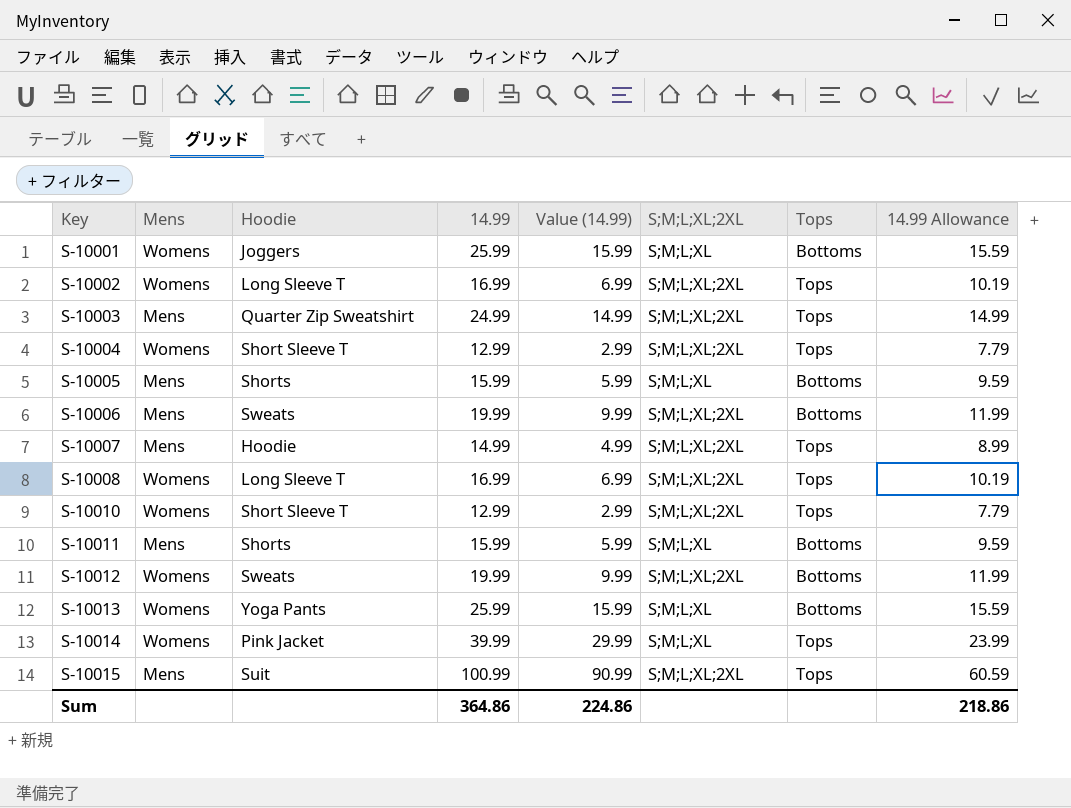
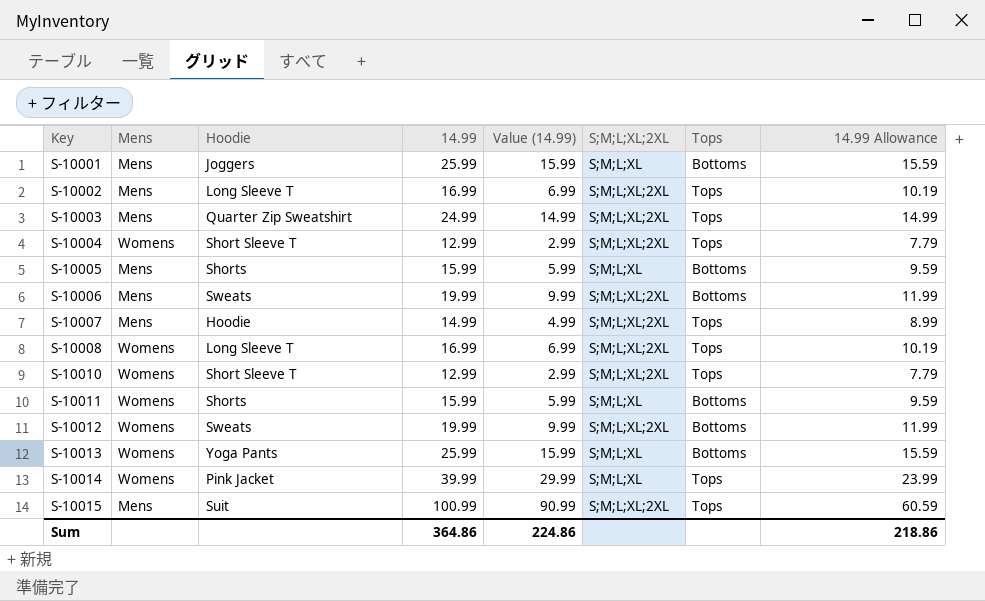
S-10001 | Mens: Womens -> Mens
S-10002 | Mens: Womens -> Mens
S-10011 | Mens: Mens -> Womens

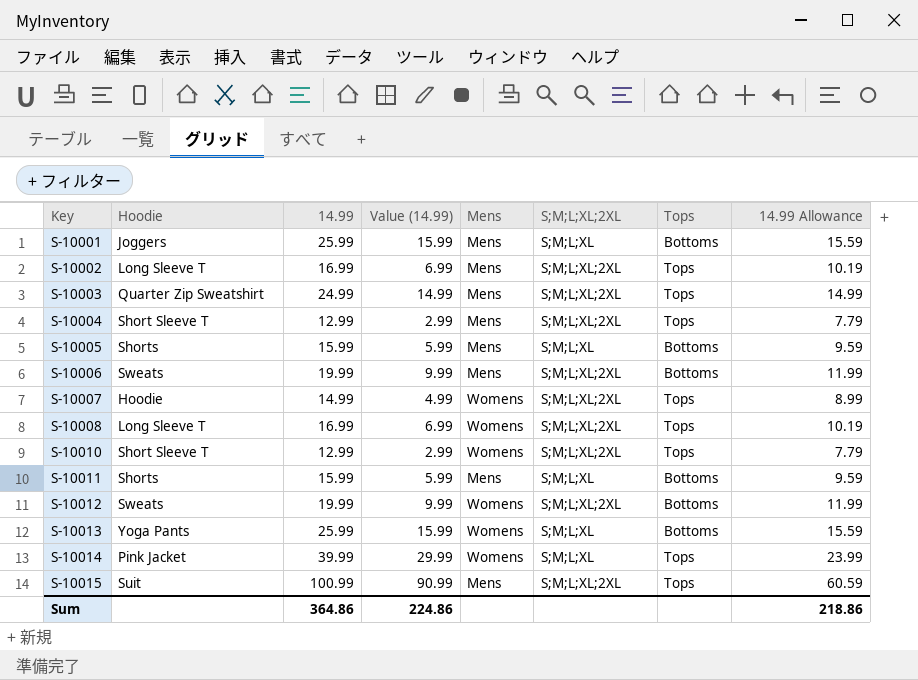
column Mens | position: 2 -> 5
S-10004 | Mens: Womens -> Mens
S-10007 | Mens: Mens -> Womens
S-10011 | Mens: Womens -> Mens

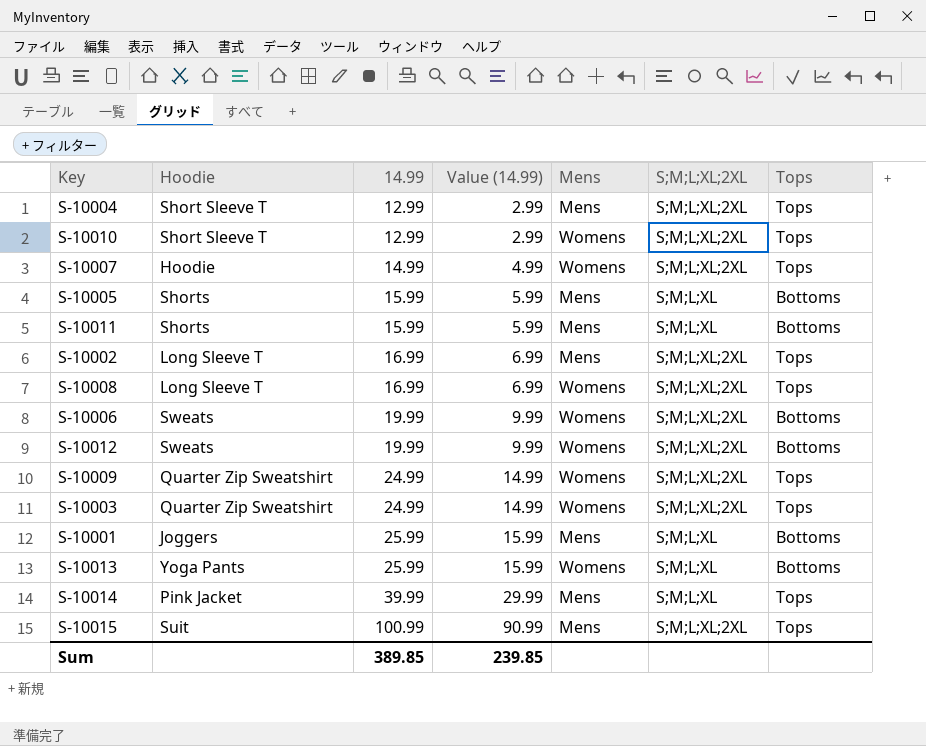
row order: Key ascending -> 14.99 ascending
column 14.99 Allowance | formula: [14.99] * 0.6 -> none
S-10006 | Mens: Mens -> Womens
row S-10009: none -> Quarter Zip Sweatshirt | 24.99 | 14.99 | Womens | S;M;L;XL;2XL | Tops
S-10003 | Mens: Mens -> Womens
S-10014 | Mens: Womens -> Mens
Sum | 14.99: 364.86 -> 389.85
Sum | Value (14.99): 224.86 -> 239.85

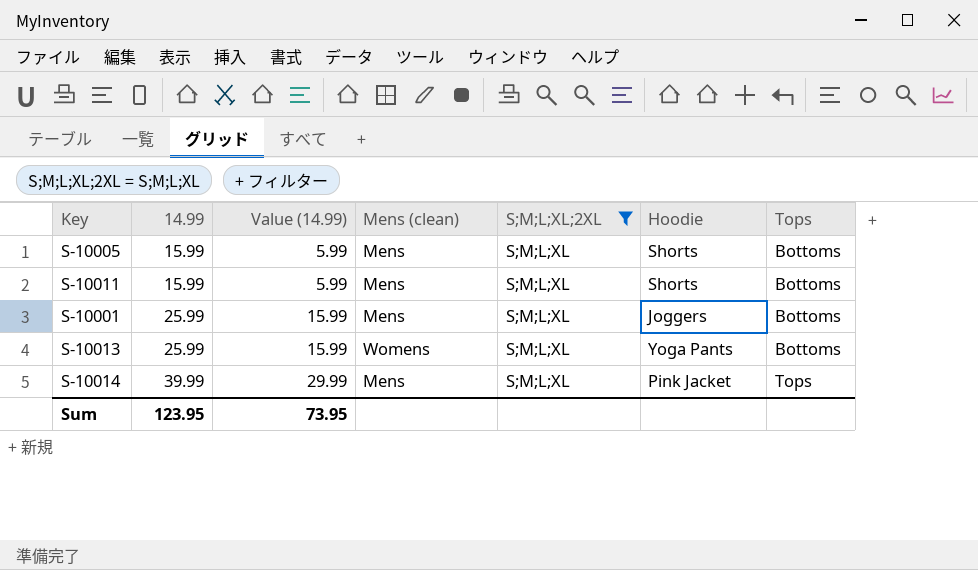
filter: none -> S;M;L;XL;2XL = S;M;L;XL
column name: Mens -> Mens (clean)
column Hoodie | position: 2 -> 6
Sum | 14.99: 389.85 -> 123.95
Sum | Value (14.99): 239.85 -> 73.95

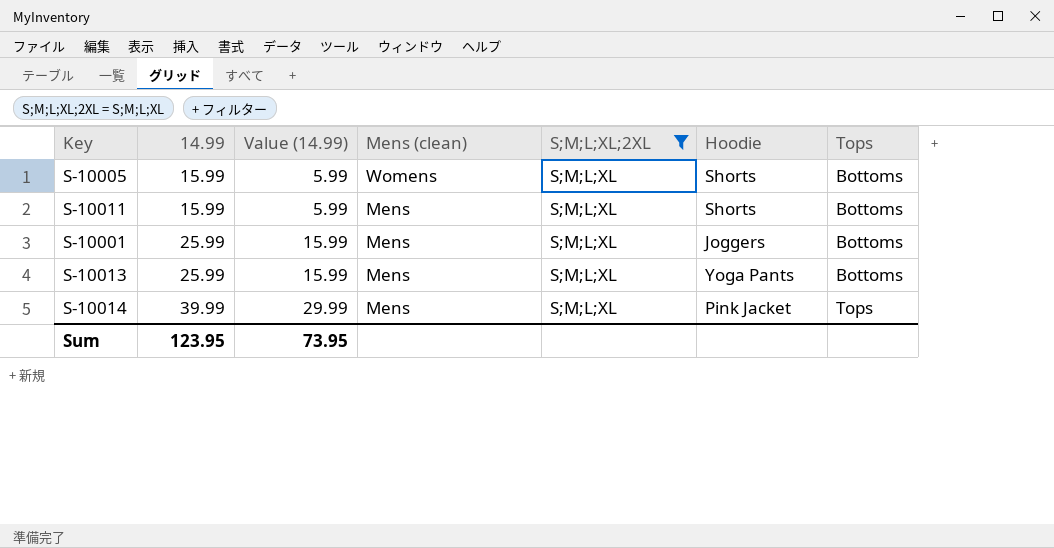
S-10005 | Mens (clean): Mens -> Womens
S-10013 | Mens (clean): Womens -> Mens

